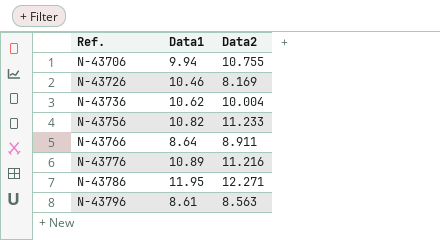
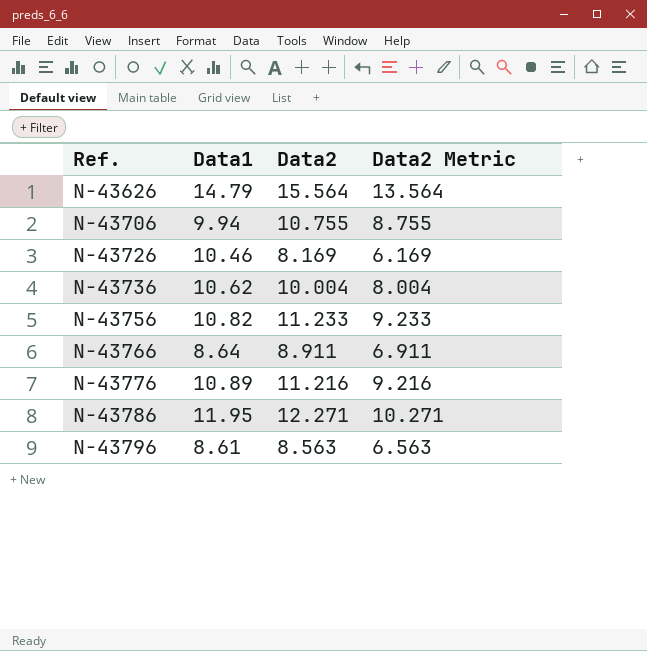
column Data2 Metric | formula: none -> [Data2] - 2
row N-43626: none -> 14.79 | 15.564 | 13.564

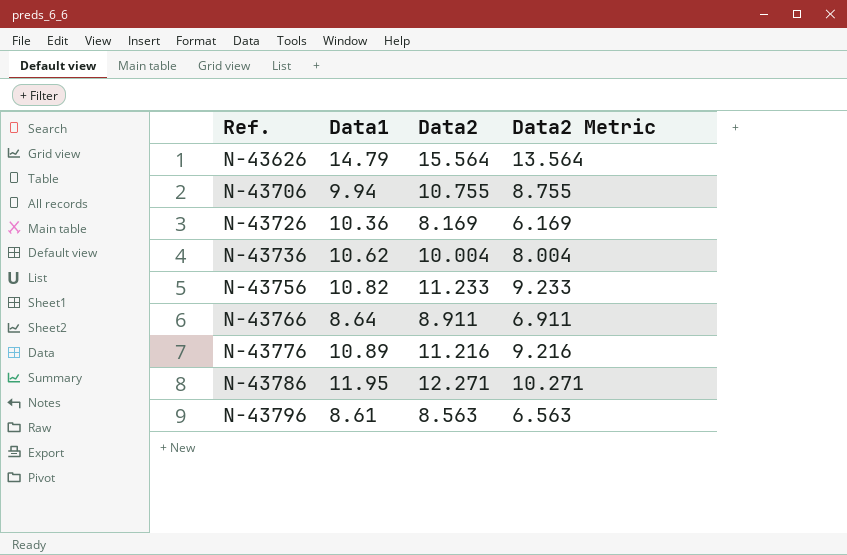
N-43726 | Data1: 10.46 -> 10.36

